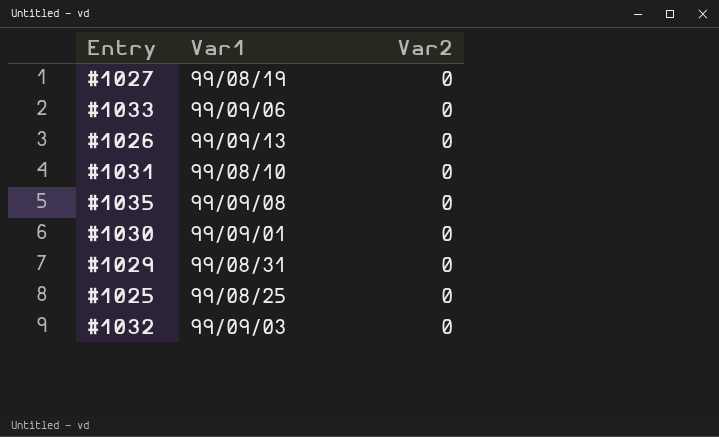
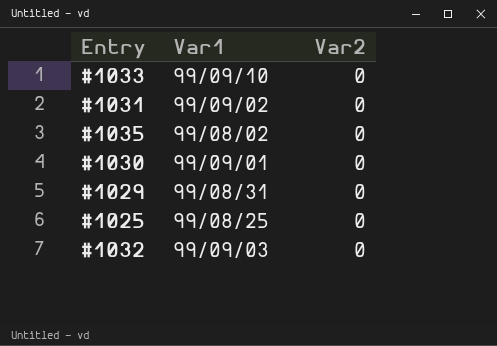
row #1027: 99/08/19 | 0 -> none
row #1026: 99/09/13 | 0 -> none
#1033 | Var1: 99/09/06 -> 99/09/10
#1031 | Var1: 99/08/10 -> 99/09/02
#1035 | Var1: 99/09/08 -> 99/08/02

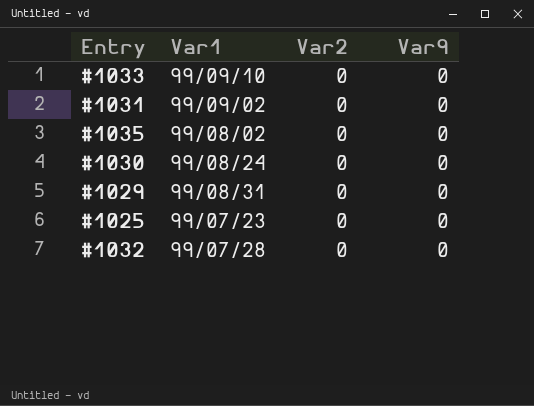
column Var9 | position: none -> 4
#1030 | Var1: 99/09/01 -> 99/08/24
#1025 | Var1: 99/08/25 -> 99/07/23
#1032 | Var1: 99/09/03 -> 99/07/28

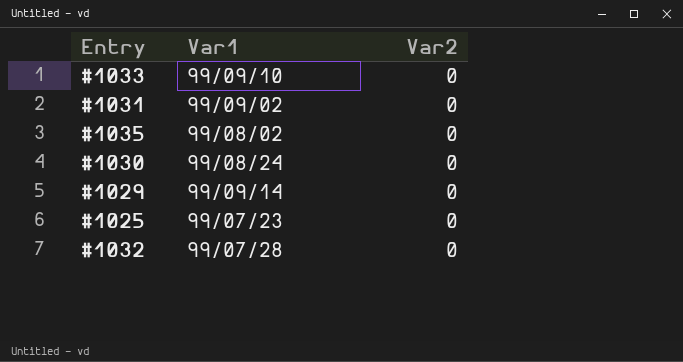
column Var9 | position: 4 -> none
#1029 | Var1: 99/08/31 -> 99/09/14

